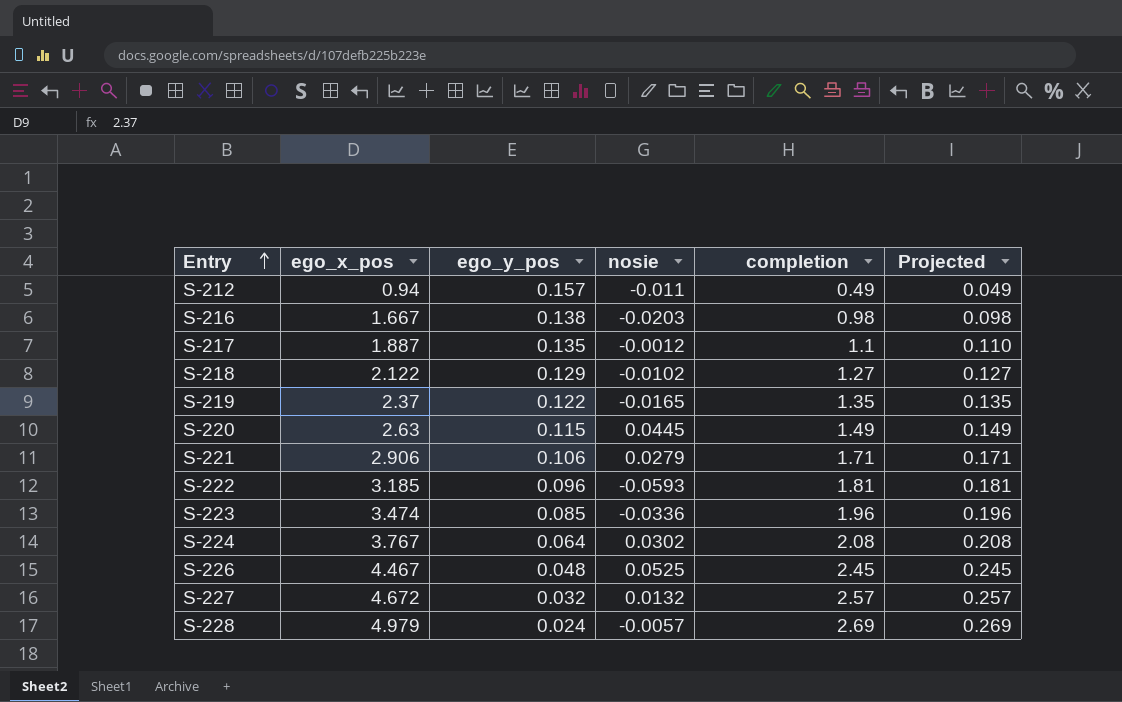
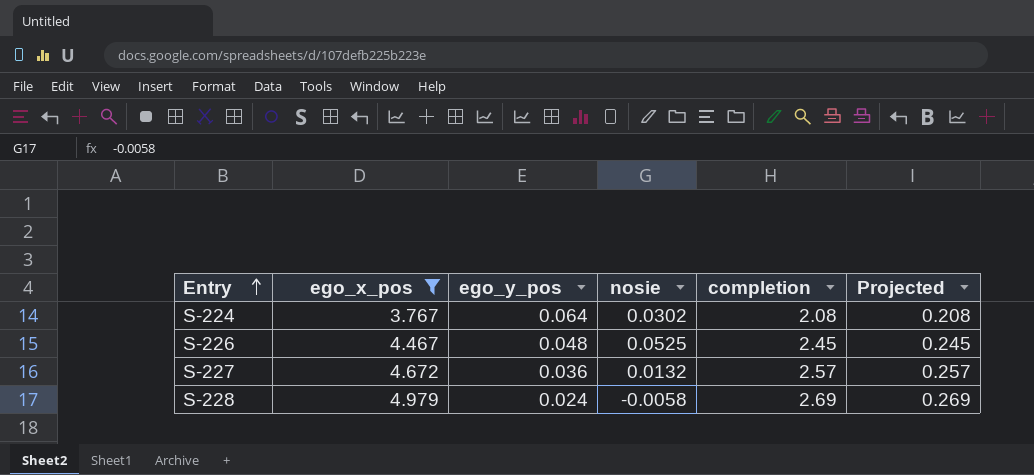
filter: none -> ego_x_pos >= 3.767
S-227 | ego_y_pos: 0.032 -> 0.036
S-228 | nosie: -0.0057 -> -0.0058

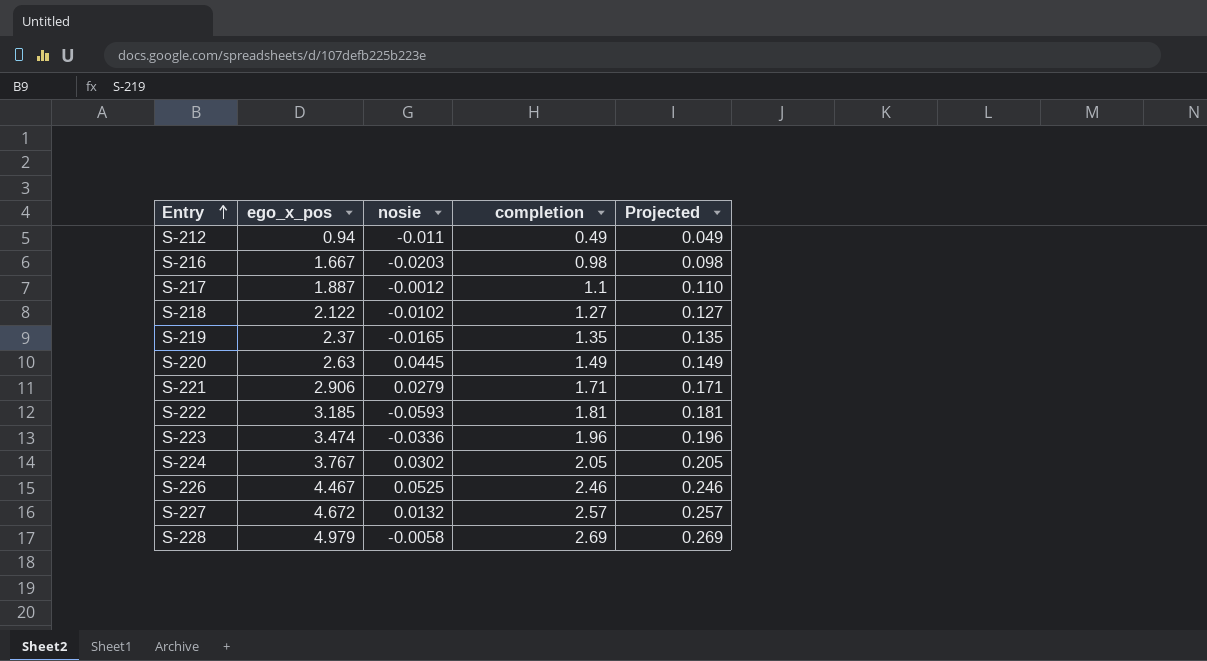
filter: ego_x_pos >= 3.767 -> none
column ego_y_pos | position: 3 -> none
S-224 | completion: 2.08 -> 2.05
S-224 | Projected: 0.208 -> 0.205
S-226 | completion: 2.45 -> 2.46
S-226 | Projected: 0.245 -> 0.246

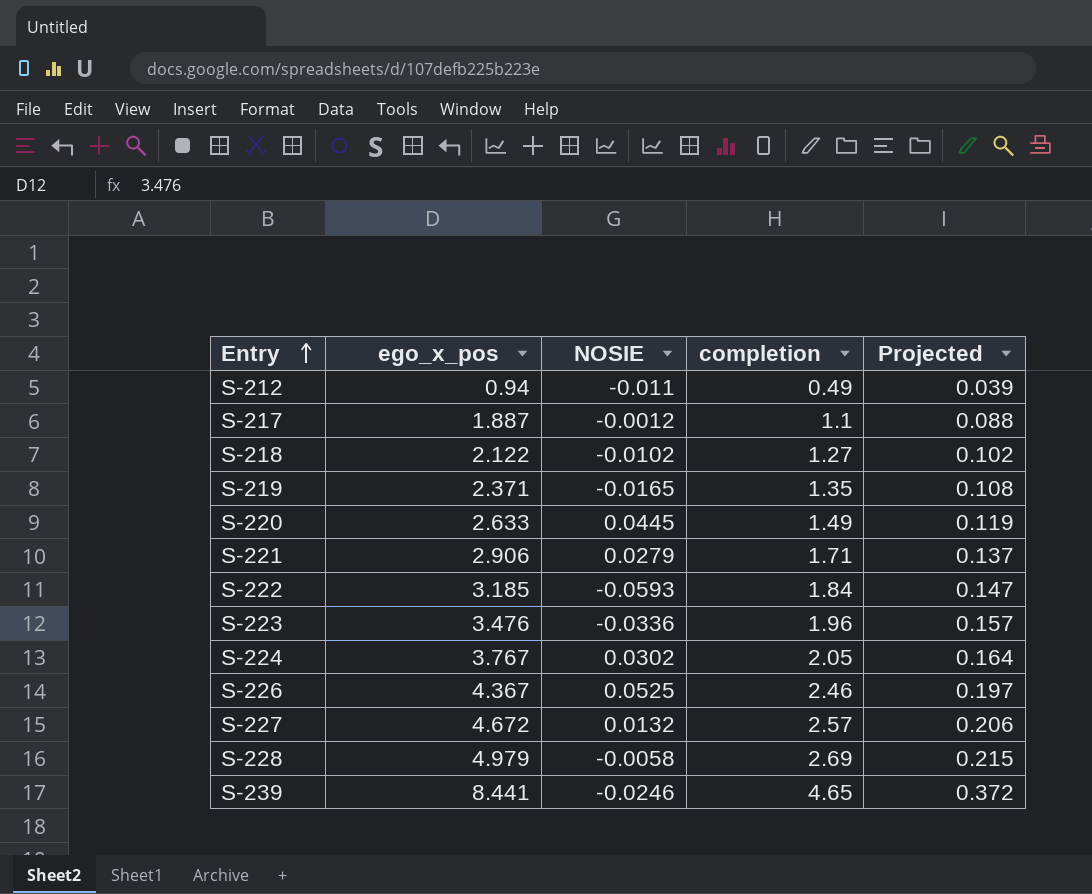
column name: nosie -> NOSIE
column Projected | formula: [completion] * 0.1 -> [completion] * 0.08
row S-216: 1.667 | -0.0203 | 0.98 | 0.098 -> none
S-219 | ego_x_pos: 2.37 -> 2.371
S-220 | ego_x_pos: 2.63 -> 2.633
S-222 | completion: 1.81 -> 1.84
S-223 | ego_x_pos: 3.474 -> 3.476
S-226 | ego_x_pos: 4.467 -> 4.367
row S-239: none -> 8.441 | -0.0246 | 4.65 | 0.372

